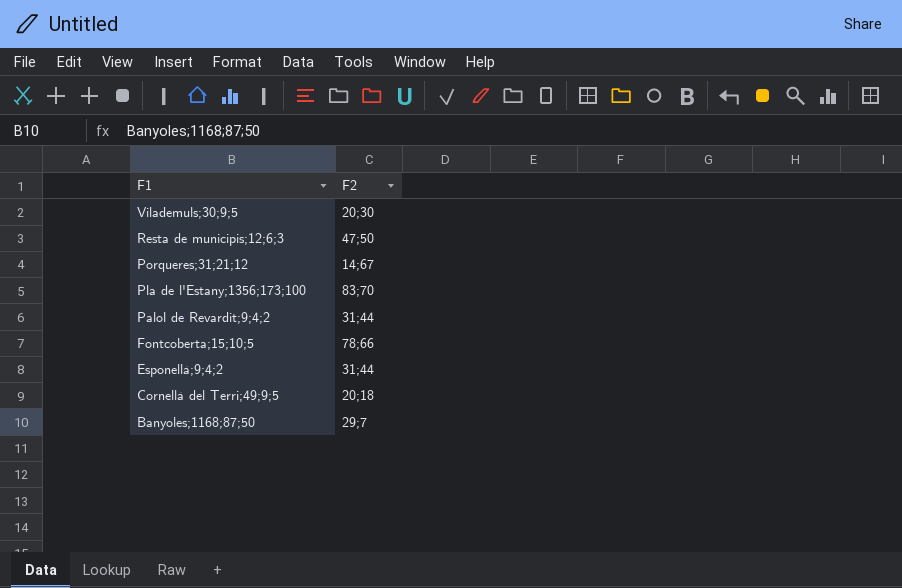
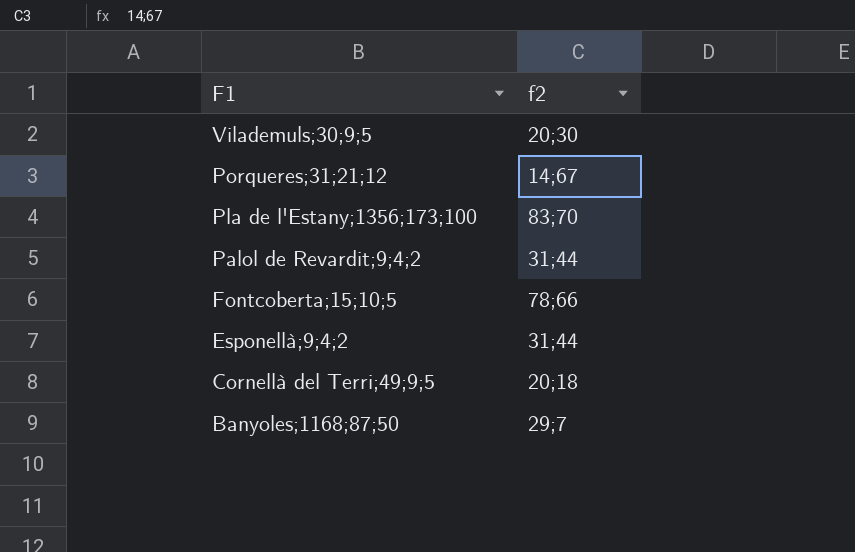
column name: F2 -> f2
row Resta de municipis;12;6;3: 47;50 -> none

